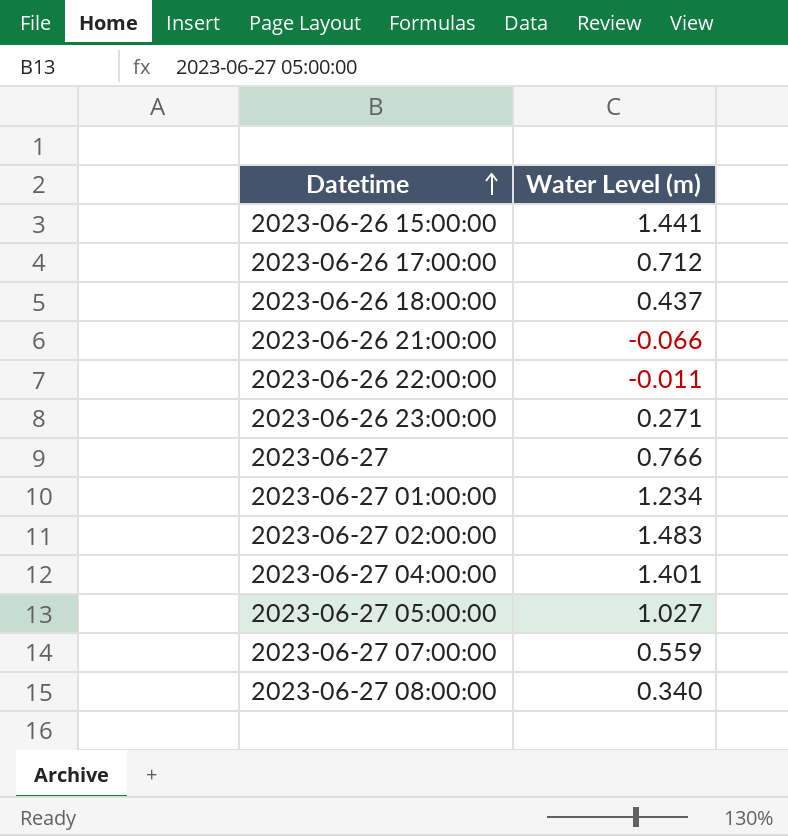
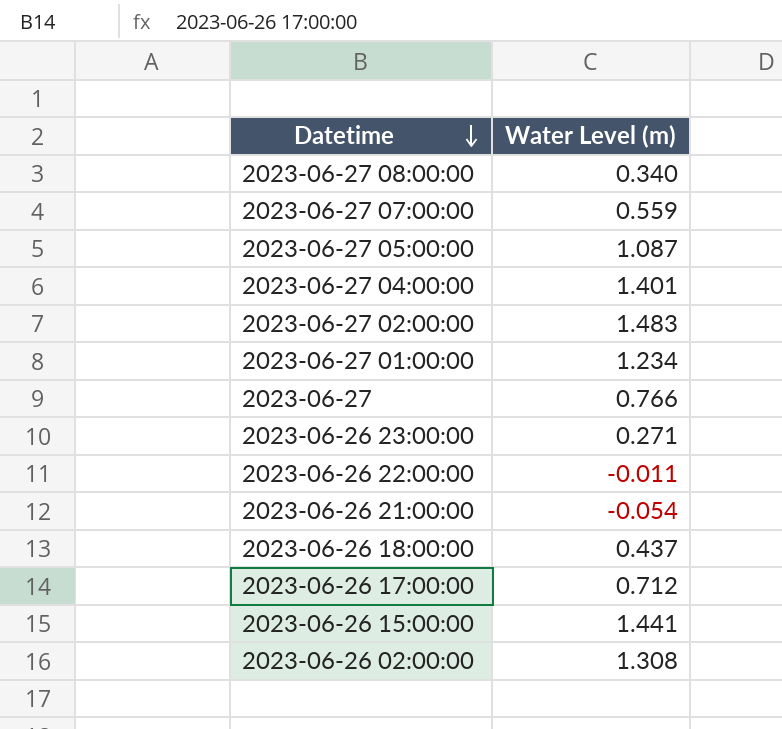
row order: Datetime ascending -> Datetime descending
2023-06-27 05:00:00 | Water Level (m): 1.027 -> 1.087
2023-06-26 21:00:00 | Water Level (m): -0.066 -> -0.054
row 2023-06-26 02:00:00: none -> 1.308

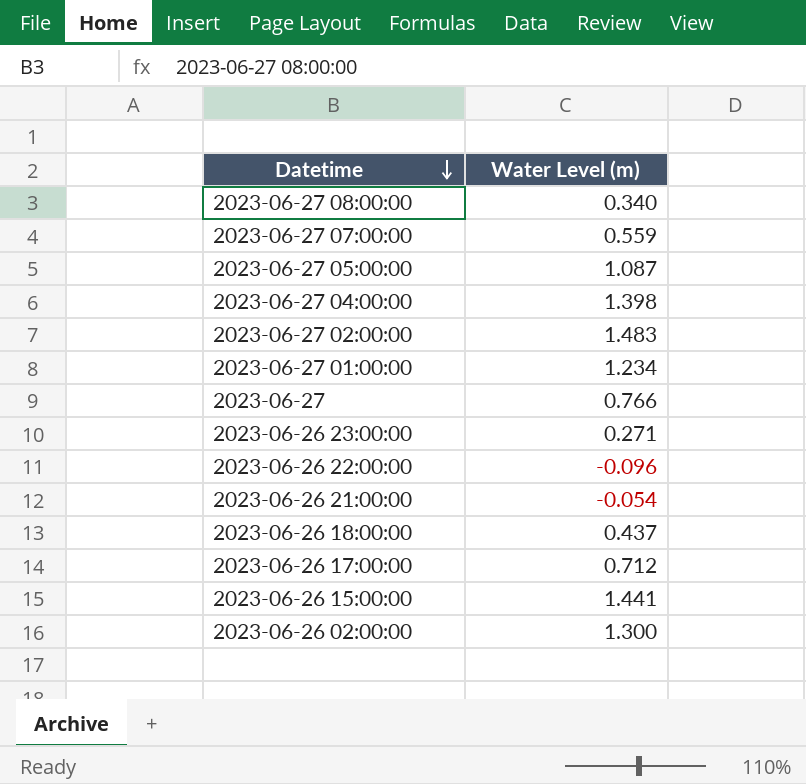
2023-06-27 04:00:00 | Water Level (m): 1.401 -> 1.398
2023-06-26 22:00:00 | Water Level (m): -0.011 -> -0.096
2023-06-26 02:00:00 | Water Level (m): 1.308 -> 1.300

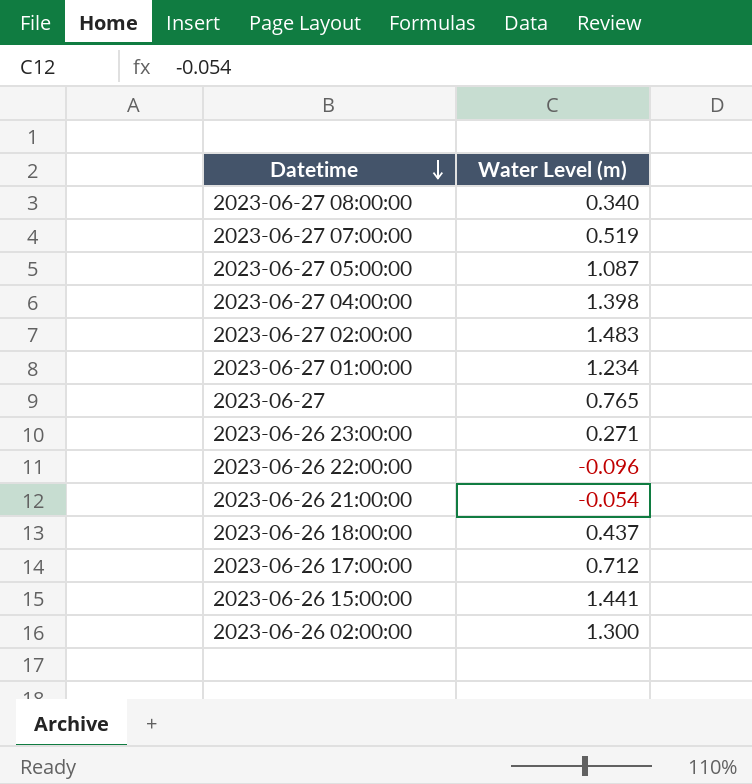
2023-06-27 07:00:00 | Water Level (m): 0.559 -> 0.519
2023-06-27 | Water Level (m): 0.766 -> 0.765

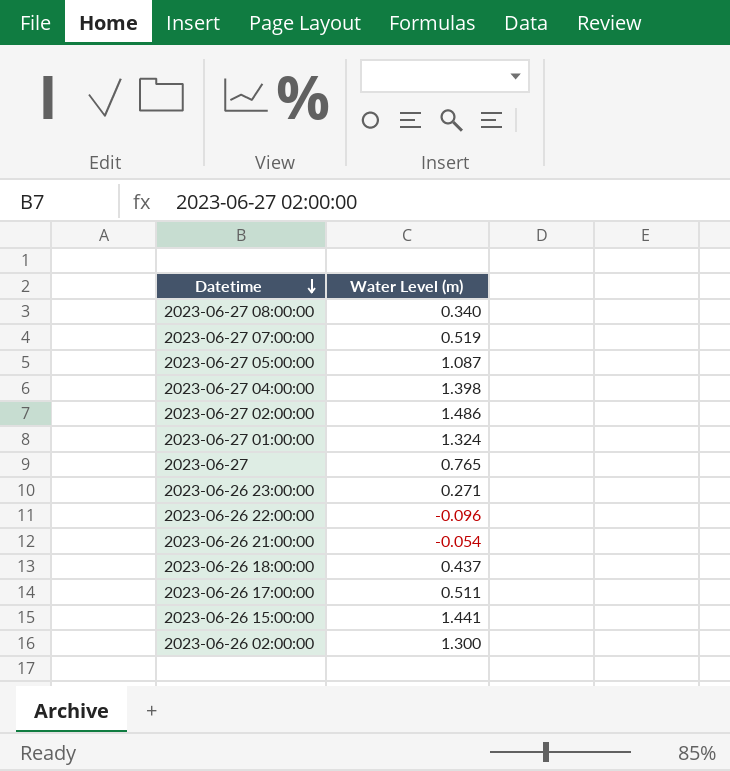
2023-06-27 02:00:00 | Water Level (m): 1.483 -> 1.486
2023-06-27 01:00:00 | Water Level (m): 1.234 -> 1.324
2023-06-26 17:00:00 | Water Level (m): 0.712 -> 0.511

